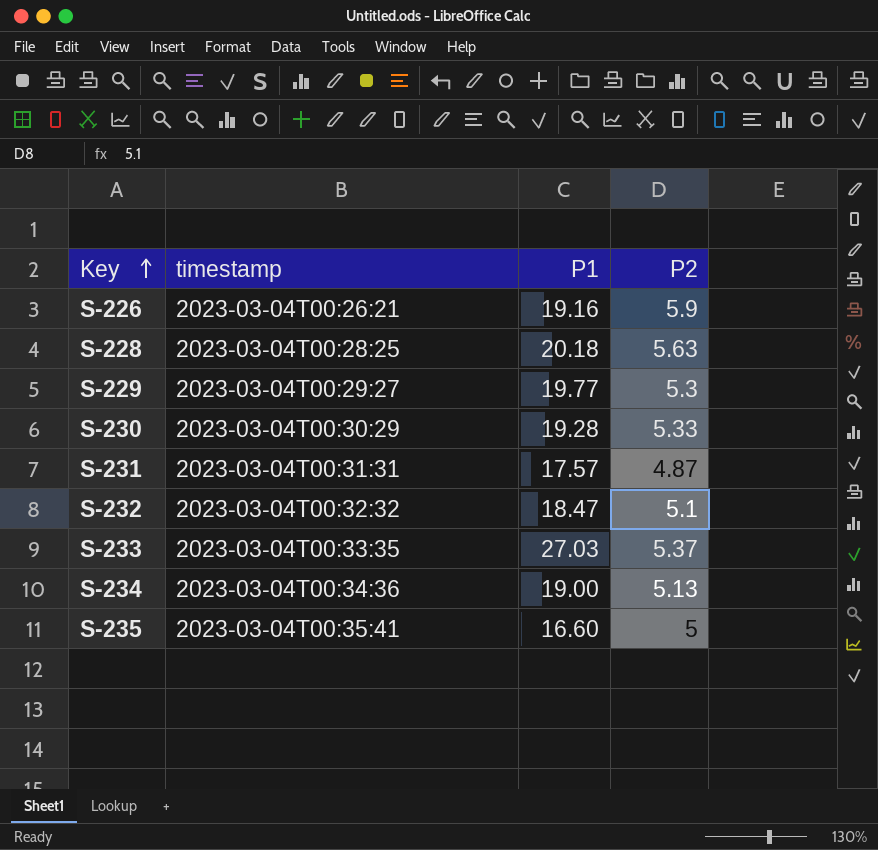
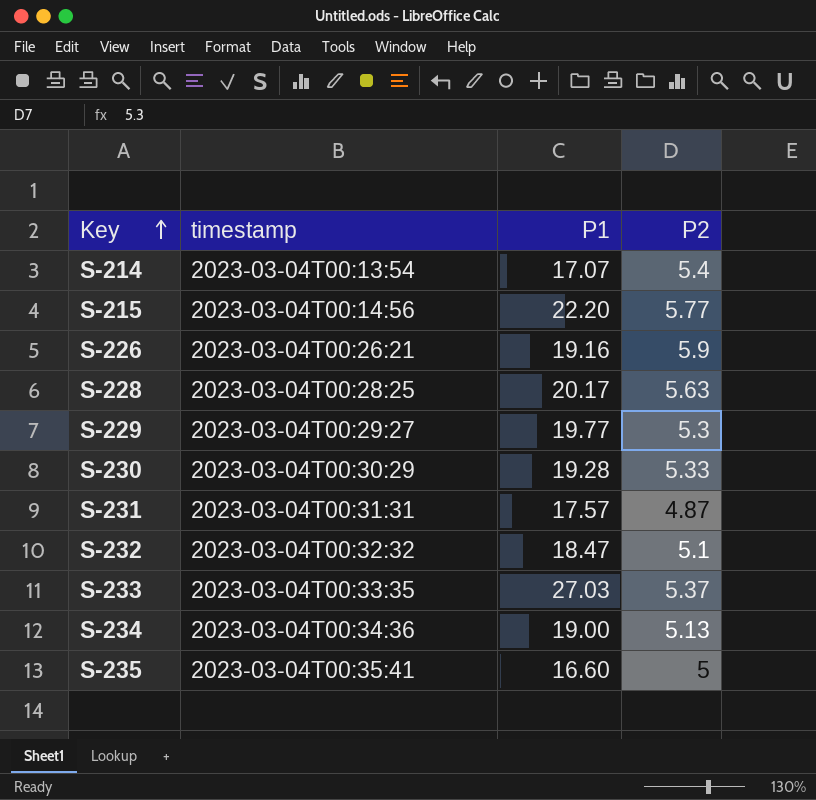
row S-214: none -> 2023-03-04T00:13:54 | 17.07 | 5.4
row S-215: none -> 2023-03-04T00:14:56 | 22.20 | 5.77
S-228 | P1: 20.18 -> 20.17

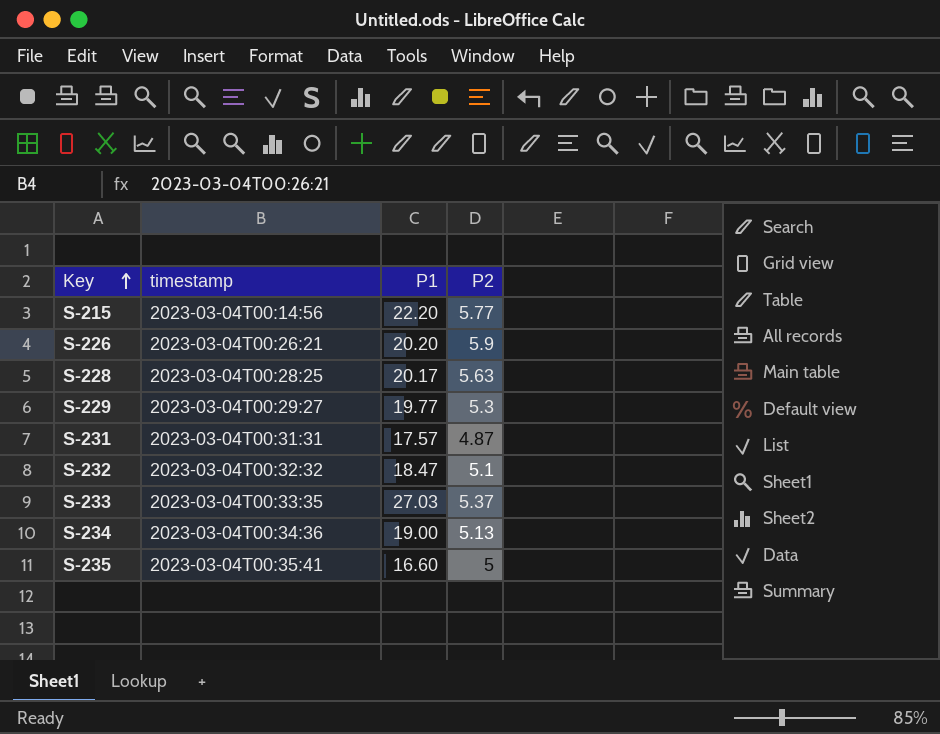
row S-214: 2023-03-04T00:13:54 | 17.07 | 5.4 -> none
row S-230: 2023-03-04T00:30:29 | 19.28 | 5.33 -> none
S-226 | P1: 19.16 -> 20.20

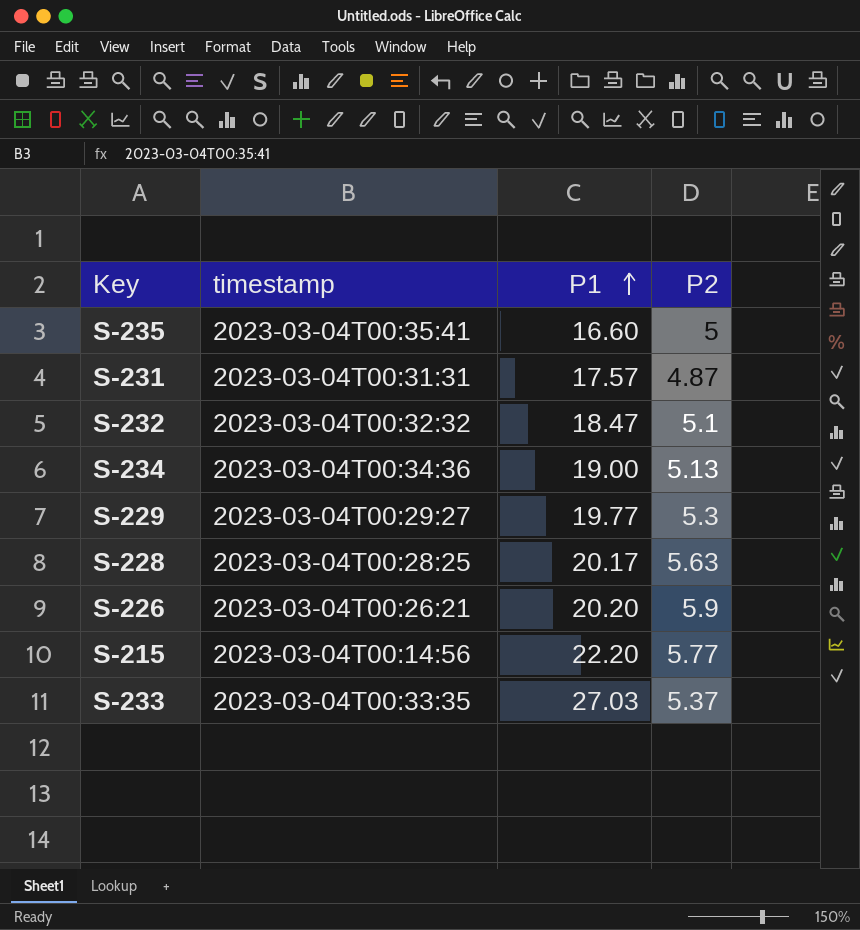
row order: Key ascending -> P1 ascending

